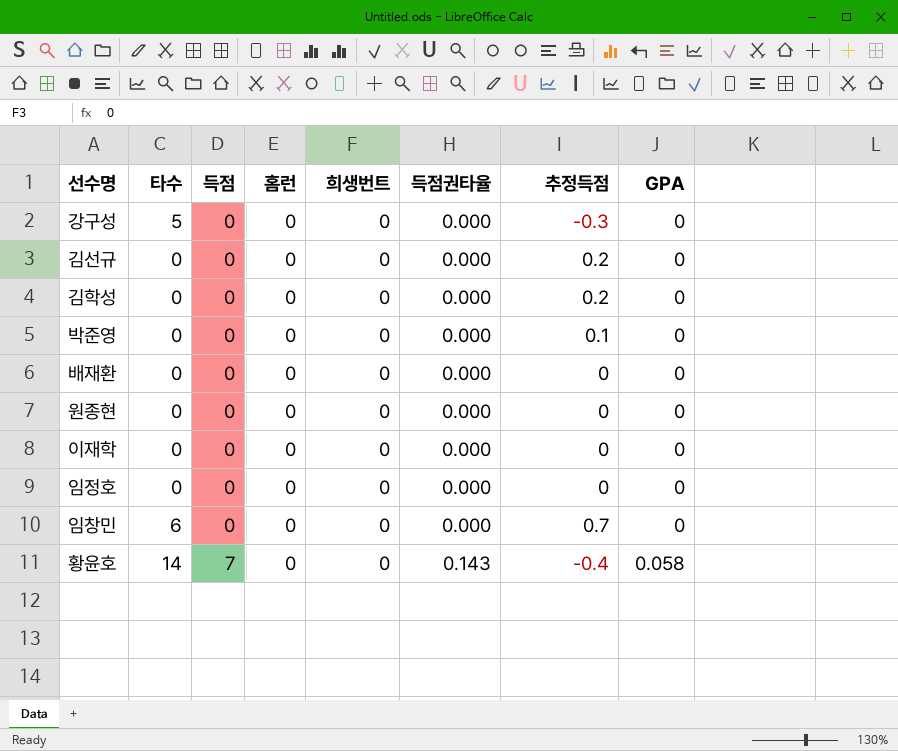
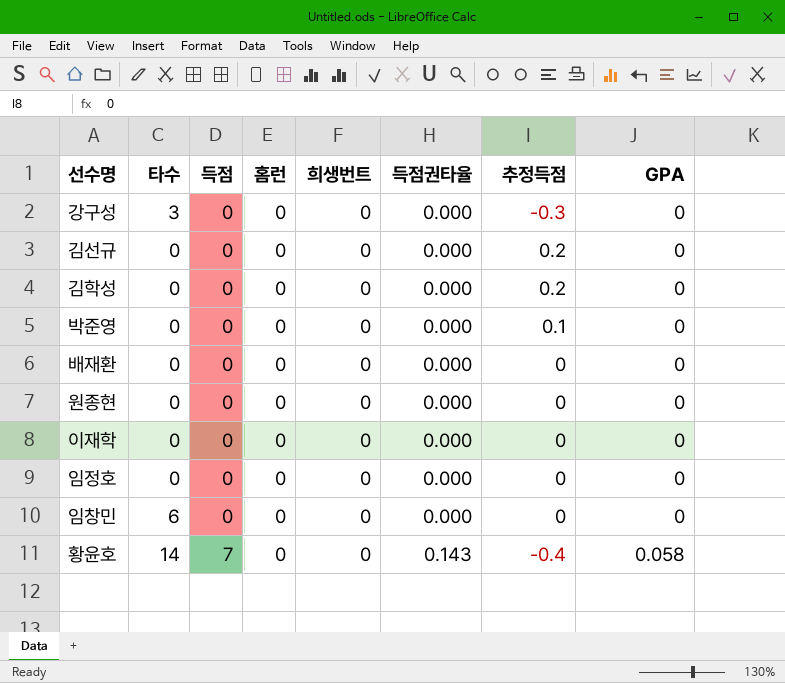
강구성 | 타수: 5 -> 3
임창민 | 추정득점: 0.7 -> 0

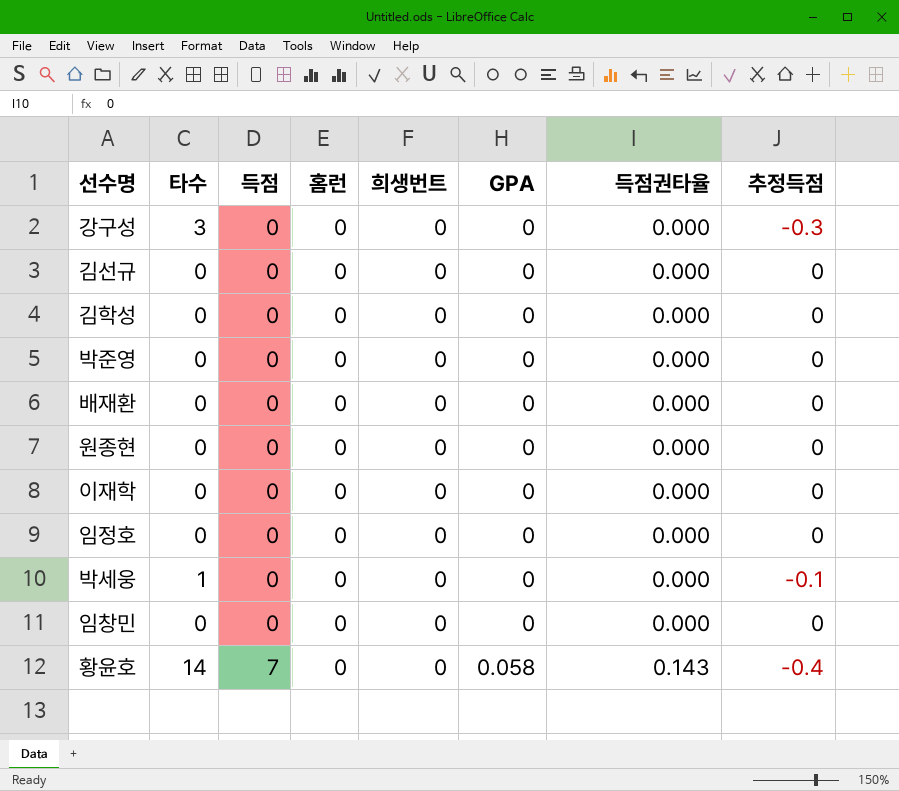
column GPA | position: 8 -> 6
김선규 | 추정득점: 0.2 -> 0
김학성 | 추정득점: 0.2 -> 0
박준영 | 추정득점: 0.1 -> 0
row 박세웅: none -> 1 | 0 | 0 | 0 | 0 | 0.000 | -0.1
임창민 | 타수: 6 -> 0

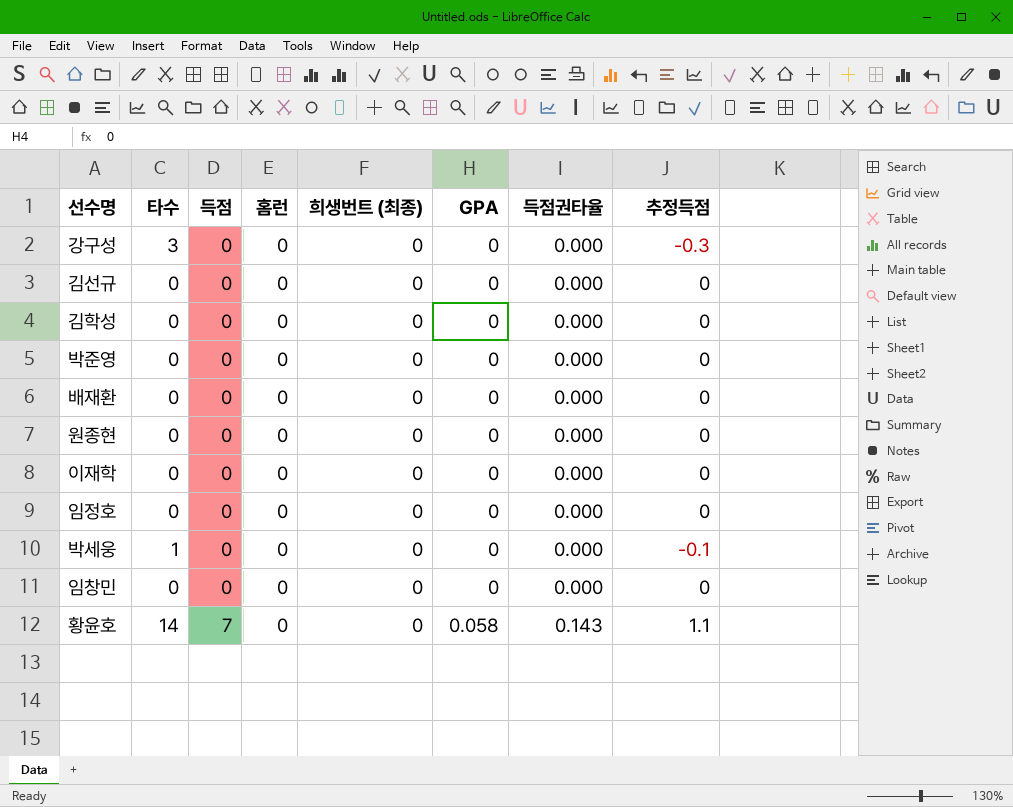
column name: 희생번트 -> 희생번트 (최종)
황윤호 | 추정득점: -0.4 -> 1.1

